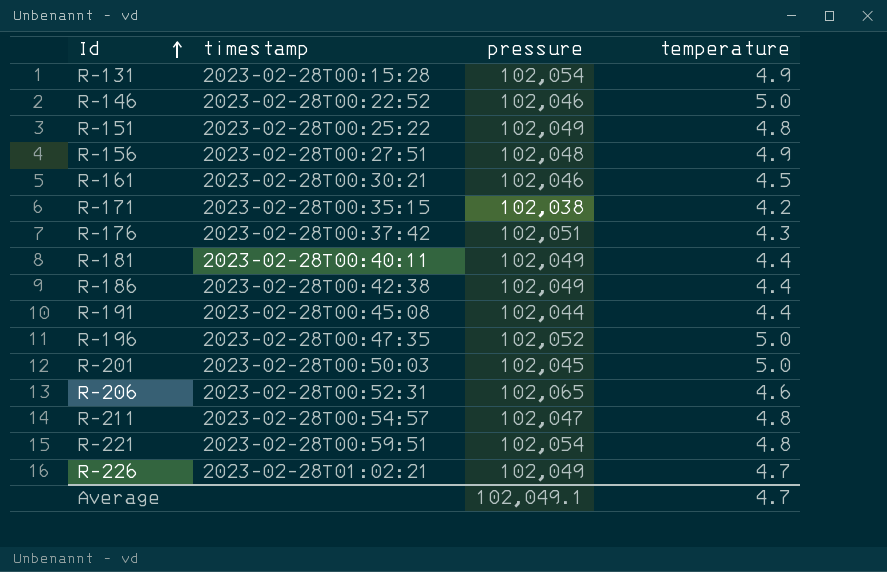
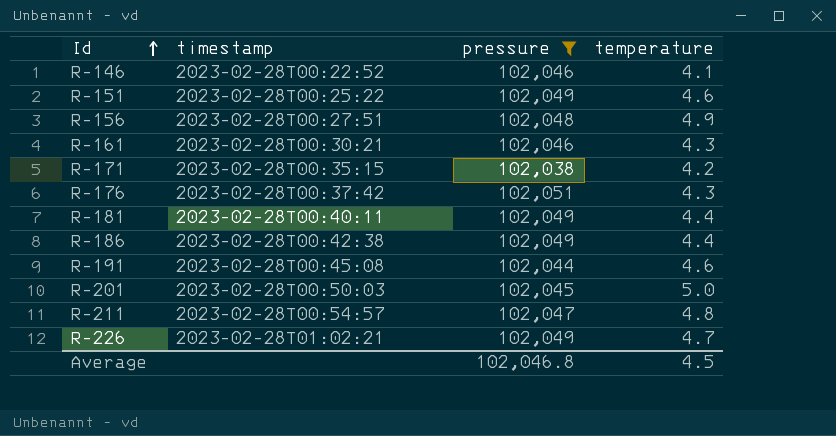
filter: none -> pressure <= 102,051
R-146 | temperature: 5.0 -> 4.1
R-151 | temperature: 4.8 -> 4.6
R-161 | temperature: 4.5 -> 4.3
R-191 | temperature: 4.4 -> 4.6
Average | pressure: 102,049.1 -> 102,046.8
Average | temperature: 4.7 -> 4.5

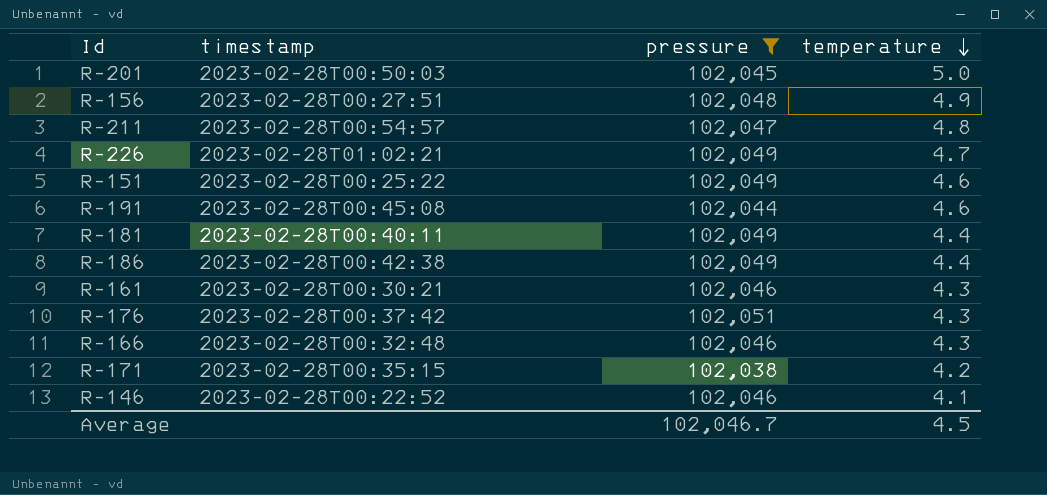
row order: Id ascending -> temperature descending
row R-166: none -> 2023-02-28T00:32:48 | 102,046 | 4.3
Average | pressure: 102,046.8 -> 102,046.7

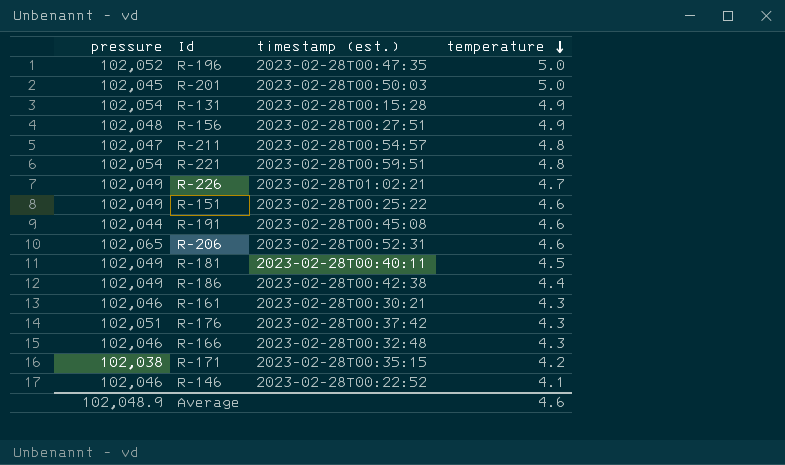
filter: pressure <= 102,051 -> none
column pressure | position: 3 -> 1
column name: timestamp -> timestamp (est.)
R-181 | temperature: 4.4 -> 4.5
Average | pressure: 102,046.7 -> 102,048.9
Average | temperature: 4.5 -> 4.6

